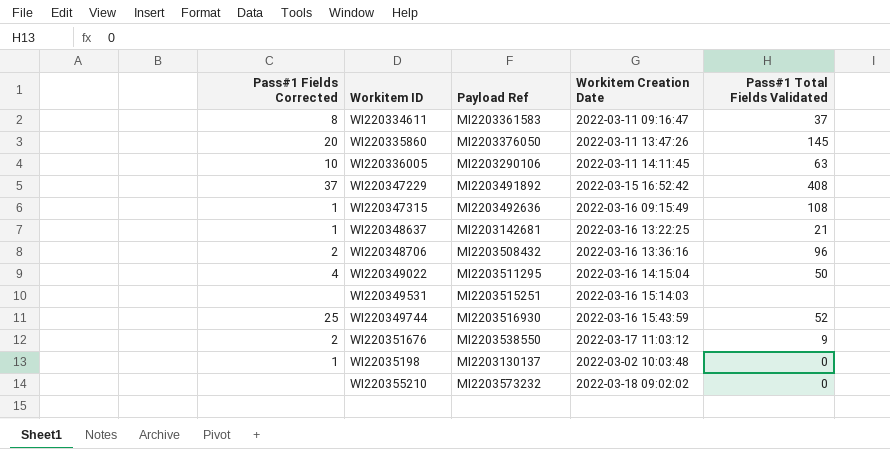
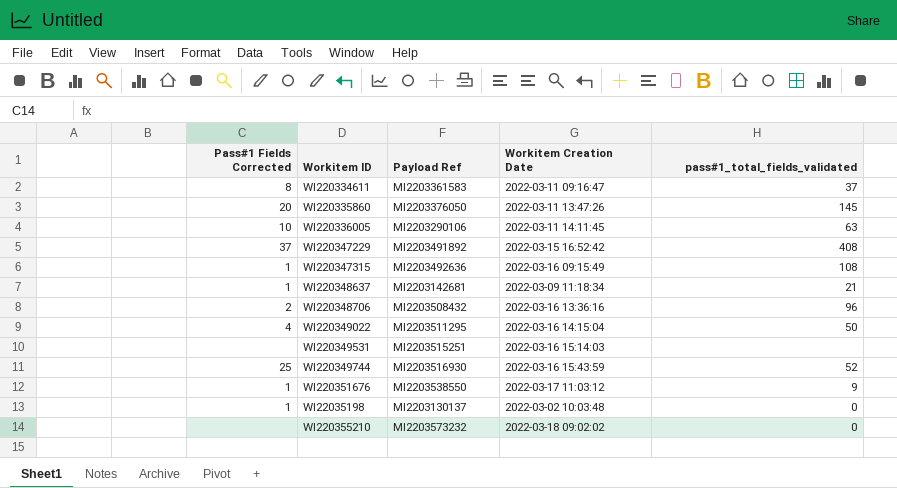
column name: Pass#1 Total Fields Validated -> pass#1_total_fields_validated
WI220348637 | Workitem Creation Date: 2022-03-16 13:22:25 -> 2022-03-09 11:18:34
WI220351676 | Pass#1 Fields Corrected: 2 -> 1

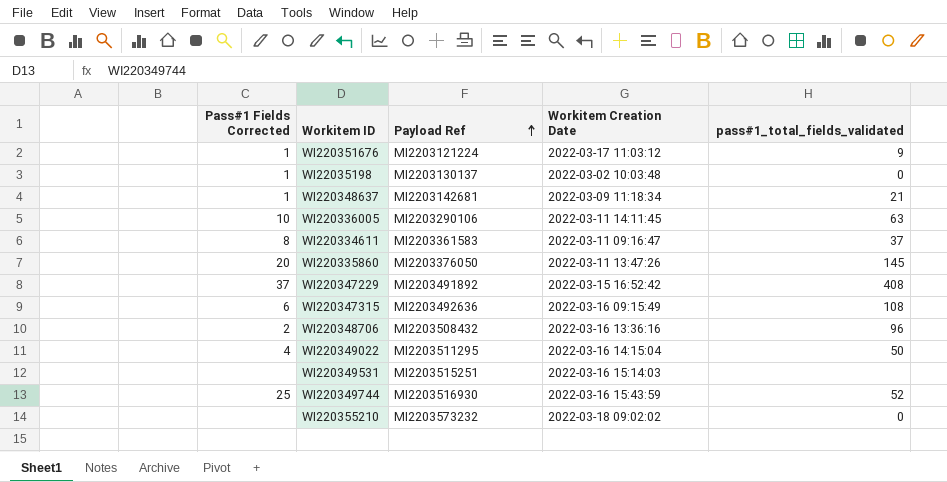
row order: none -> Payload Ref ascending
WI220351676 | Payload Ref: MI2203538550 -> MI2203121224
WI220347315 | Pass#1 Fields Corrected: 1 -> 6

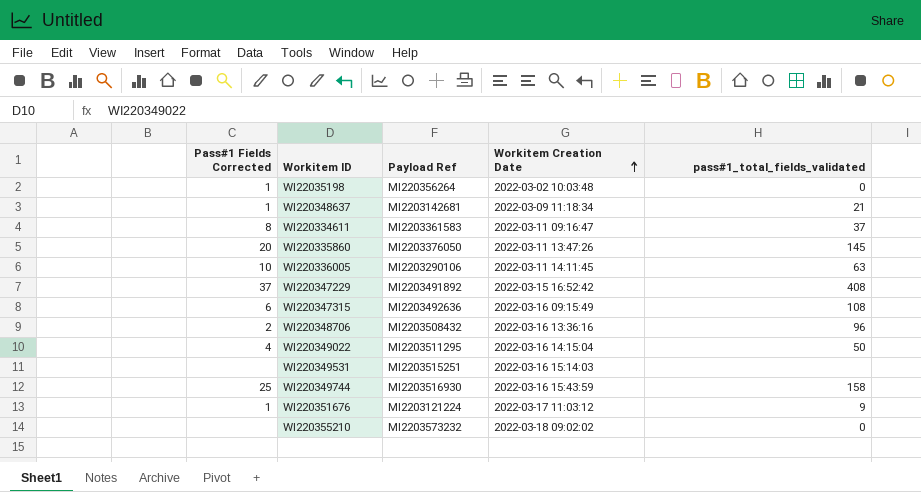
row order: Payload Ref ascending -> Workitem Creation Date ascending
WI22035198 | Payload Ref: MI2203130137 -> MI220356264
WI220349744 | pass#1_total_fields_validated: 52 -> 158

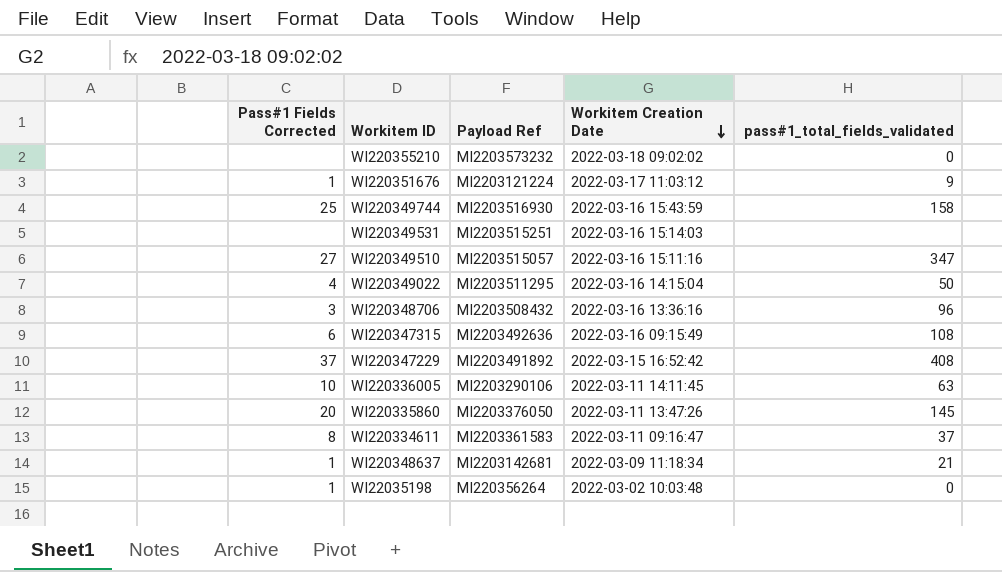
row order: Workitem Creation Date ascending -> Workitem Creation Date descending
row WI220349510: none -> 27 | MI2203515057 | 2022-03-16 15:11:16 | 347
WI220348706 | Pass#1 Fields Corrected: 2 -> 3

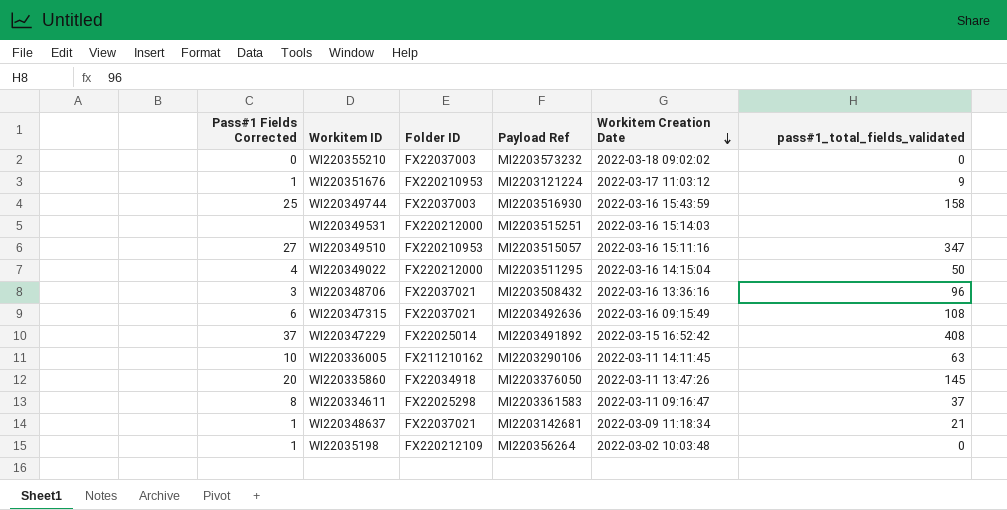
column Folder ID | position: none -> 3
WI220355210 | Pass#1 Fields Corrected: none -> 0

